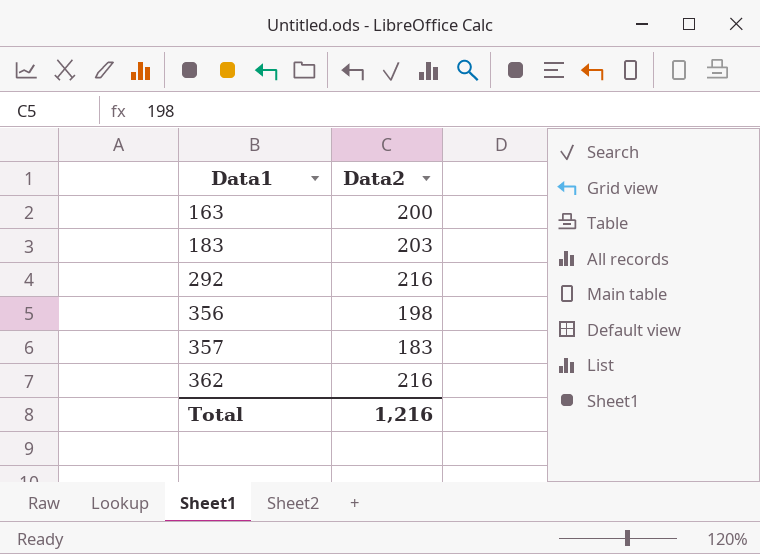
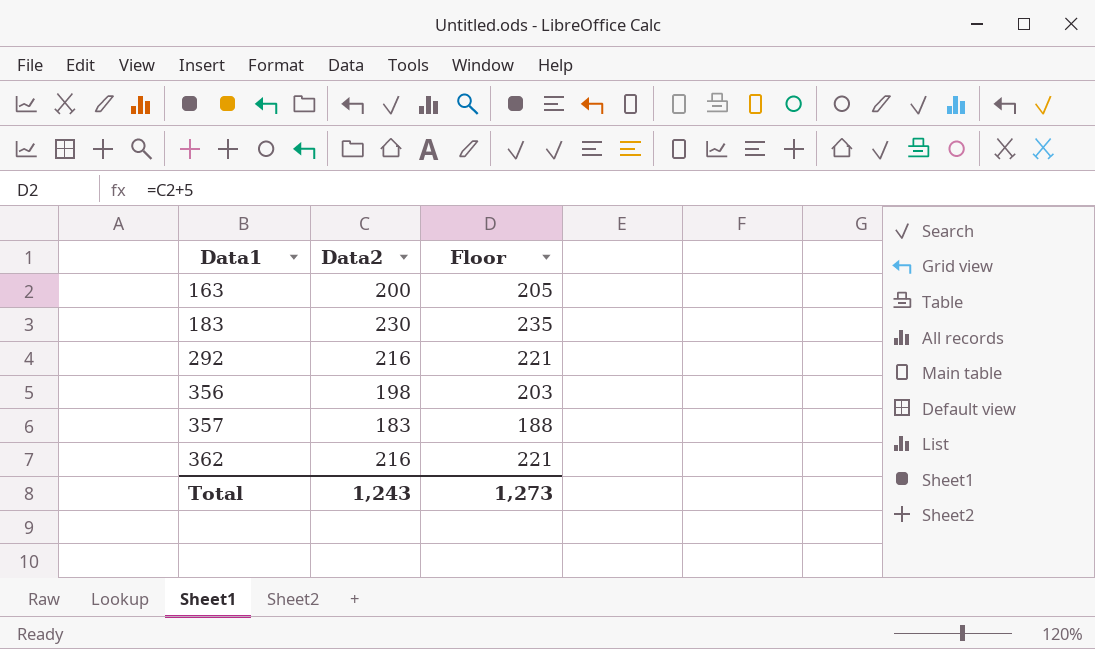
column Floor | formula: none -> [Data2] + 5
183 | Data2: 203 -> 230
Total | Data2: 1,216 -> 1,243

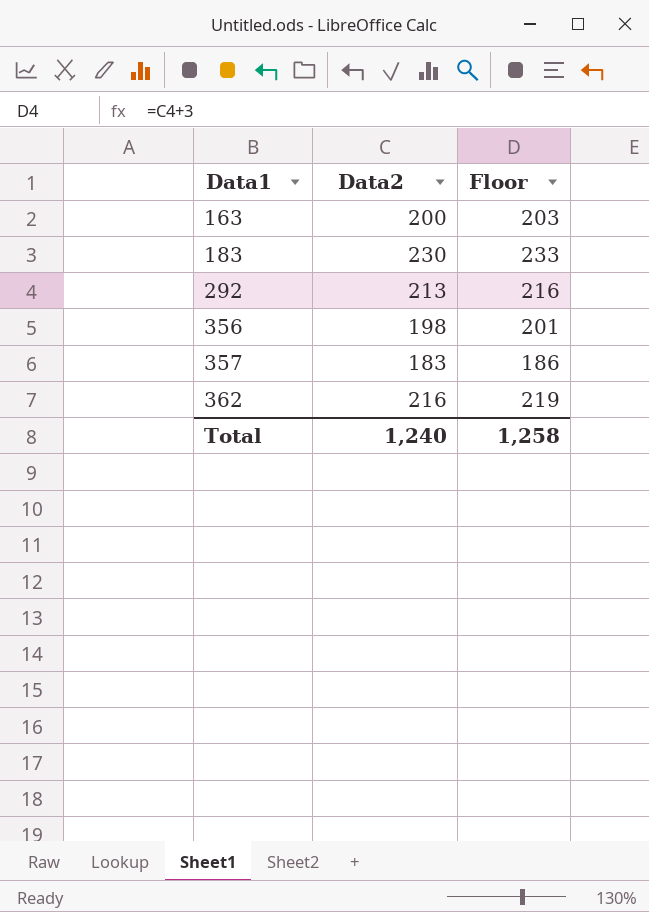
column Floor | formula: [Data2] + 5 -> [Data2] + 3
292 | Data2: 216 -> 213
Total | Data2: 1,243 -> 1,240
Total | Floor: 1,273 -> 1,258

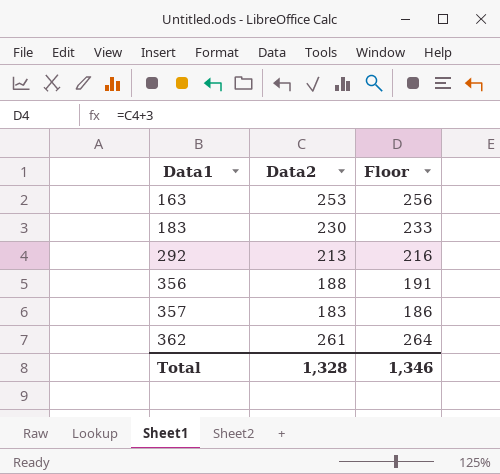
163 | Data2: 200 -> 253
163 | Floor: 203 -> 256
356 | Data2: 198 -> 188
356 | Floor: 201 -> 191
362 | Data2: 216 -> 261
362 | Floor: 219 -> 264
Total | Data2: 1,240 -> 1,328
Total | Floor: 1,258 -> 1,346

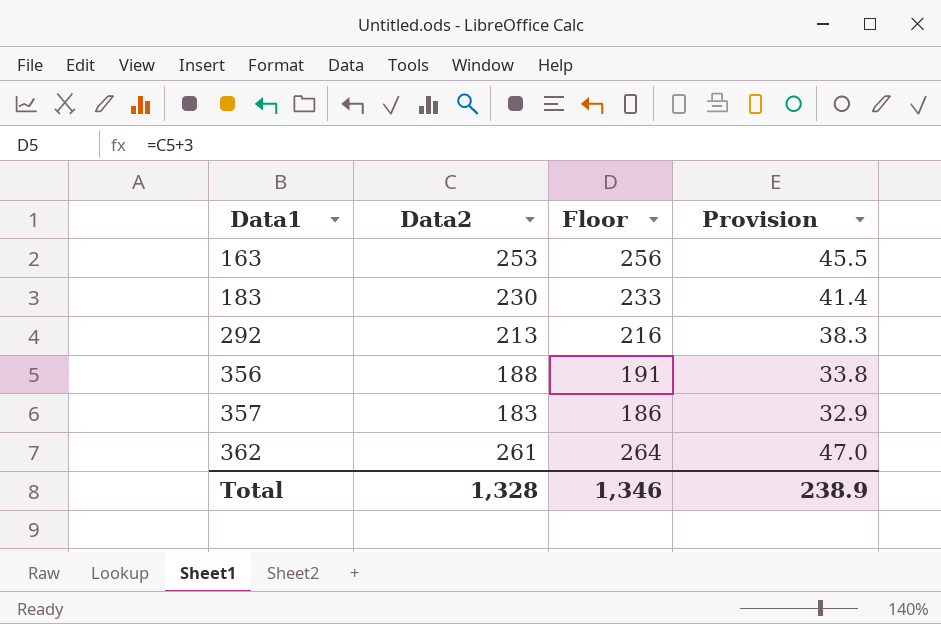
column Provision | formula: none -> [Data2] * 0.18

